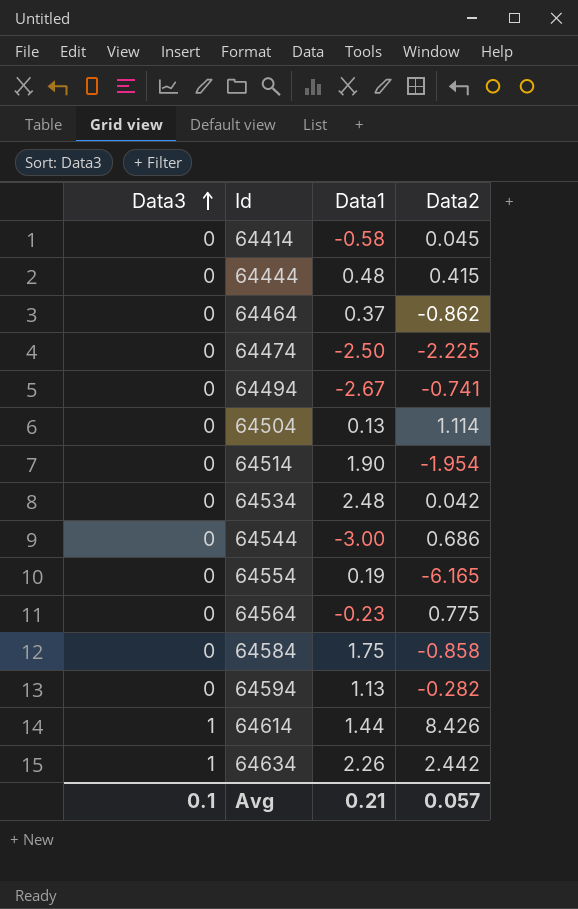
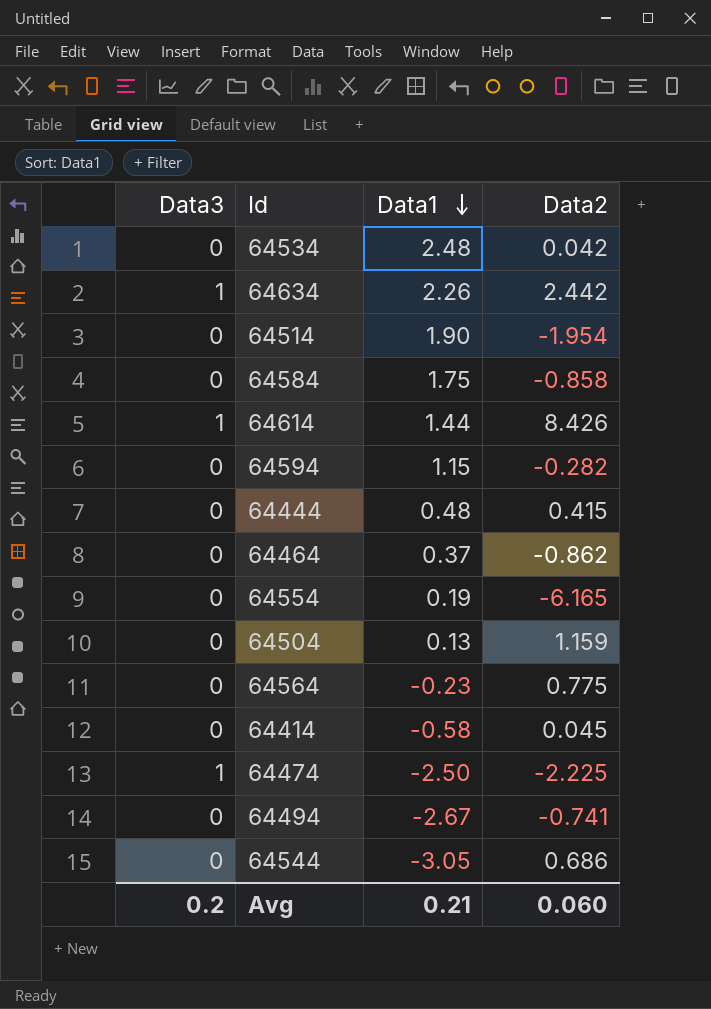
row order: Data3 ascending -> Data1 descending
64594 | Data1: 1.13 -> 1.15
64504 | Data2: 1.114 -> 1.159
64474 | Data3: 0 -> 1
64544 | Data1: -3.00 -> -3.05
Avg | Data3: 0.1 -> 0.2
Avg | Data2: 0.057 -> 0.060

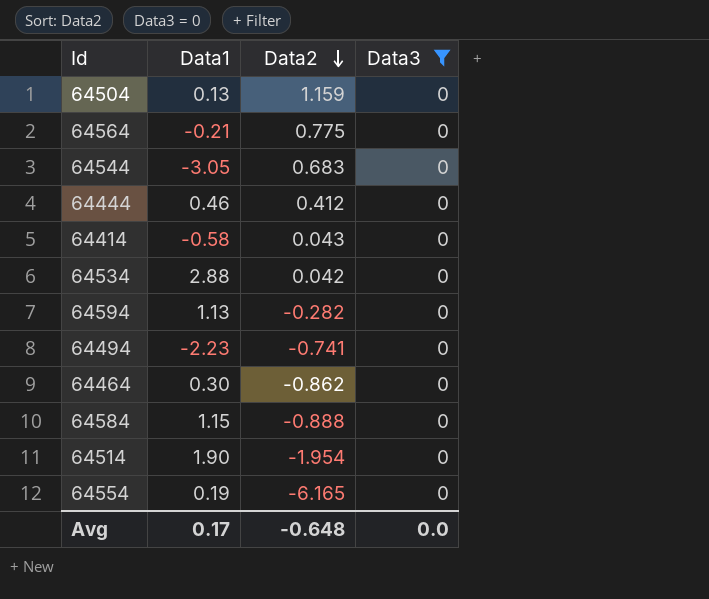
filter: none -> Data3 = 0
row order: Data1 descending -> Data2 descending
column Data3 | position: 1 -> 4
64564 | Data1: -0.23 -> -0.21
64544 | Data2: 0.686 -> 0.683
64444 | Data1: 0.48 -> 0.46
64444 | Data2: 0.415 -> 0.412
64414 | Data2: 0.045 -> 0.043
64534 | Data1: 2.48 -> 2.88
64594 | Data1: 1.15 -> 1.13
64494 | Data1: -2.67 -> -2.23
64464 | Data1: 0.37 -> 0.30
64584 | Data1: 1.75 -> 1.15
64584 | Data2: -0.858 -> -0.888
Avg | Data1: 0.21 -> 0.17
Avg | Data2: 0.060 -> -0.648
Avg | Data3: 0.2 -> 0.0

